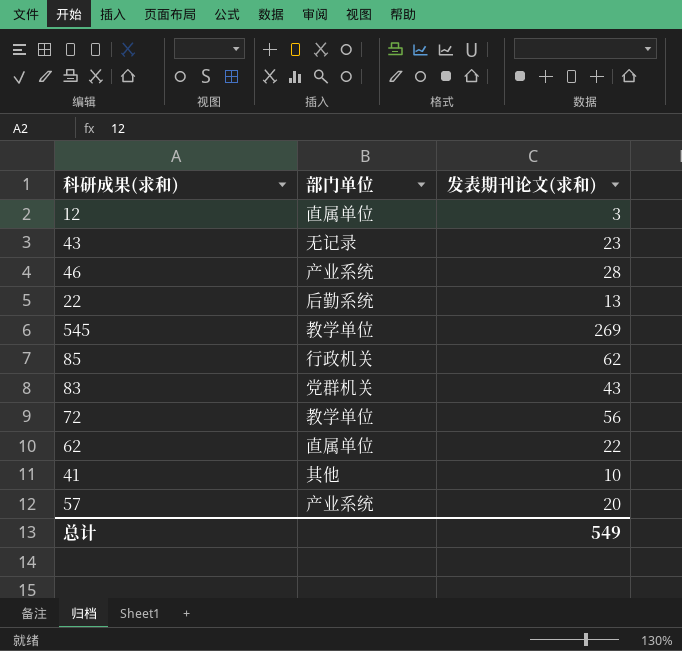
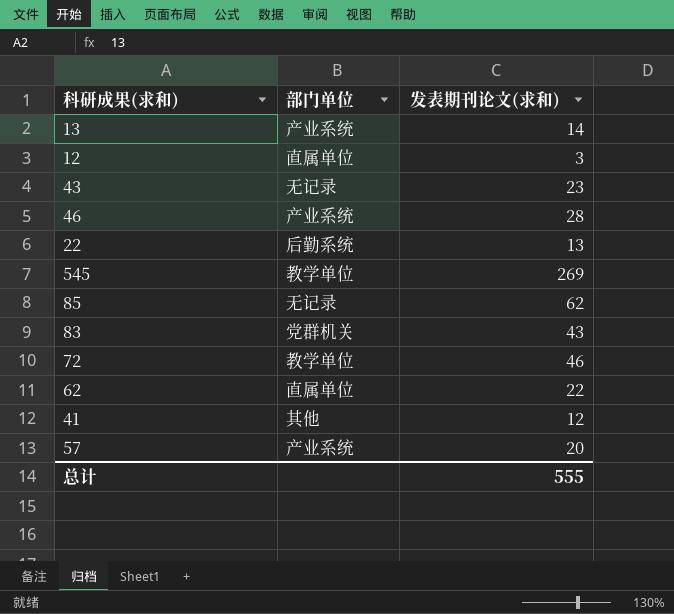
row 13: none -> 产业系统 | 14
85 | 部门单位: 行政机关 -> 无记录
72 | 发表期刊论文(求和): 56 -> 46
41 | 发表期刊论文(求和): 10 -> 12
总计 | 发表期刊论文(求和): 549 -> 555

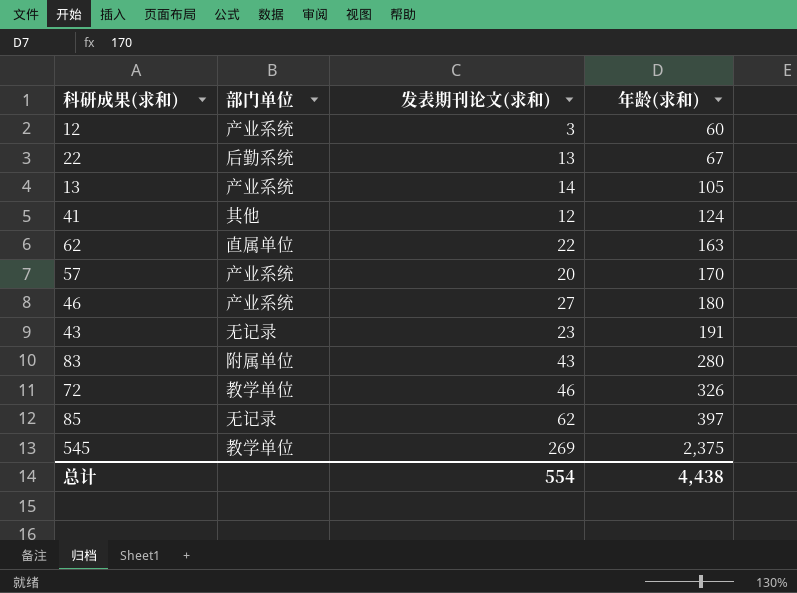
row order: none -> 年龄(求和) ascending
column 年龄(求和) | position: none -> 4
12 | 部门单位: 直属单位 -> 产业系统
46 | 发表期刊论文(求和): 28 -> 27
83 | 部门单位: 党群机关 -> 附属单位
总计 | 发表期刊论文(求和): 555 -> 554

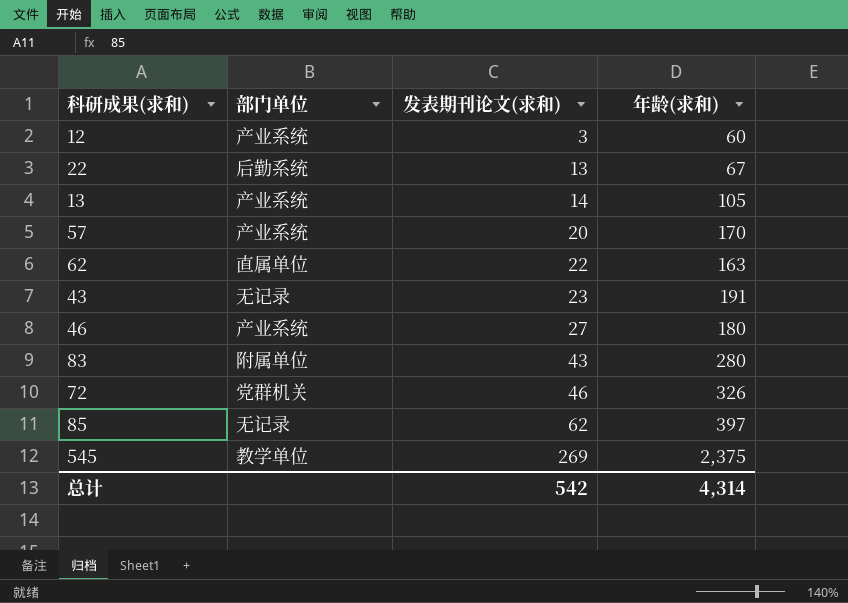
row order: 年龄(求和) ascending -> 发表期刊论文(求和) ascending
row 41: 其他 | 12 | 124 -> none
72 | 部门单位: 教学单位 -> 党群机关
总计 | 发表期刊论文(求和): 554 -> 542
总计 | 年龄(求和): 4,438 -> 4,314

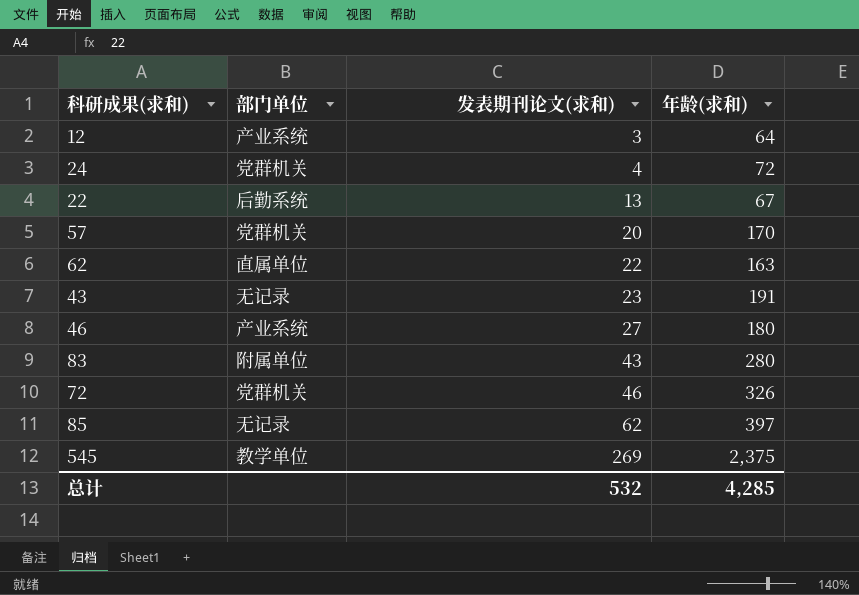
row 13: 产业系统 | 14 | 105 -> none
12 | 年龄(求和): 60 -> 64
row 24: none -> 党群机关 | 4 | 72
57 | 部门单位: 产业系统 -> 党群机关
总计 | 发表期刊论文(求和): 542 -> 532
总计 | 年龄(求和): 4,314 -> 4,285

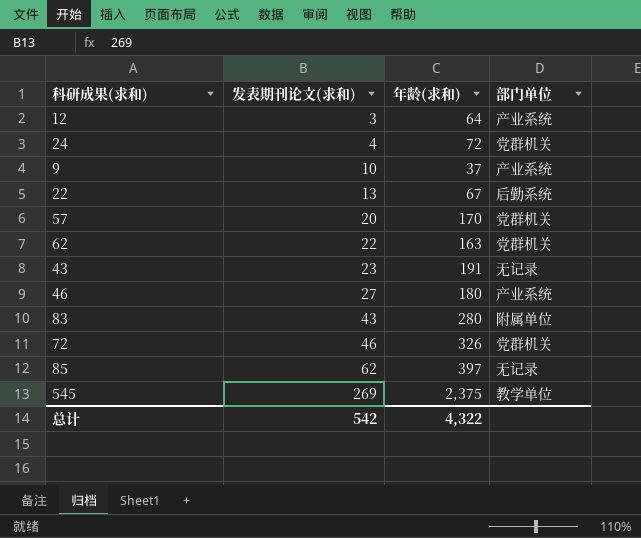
column 部门单位 | position: 2 -> 4
row 9: none -> 10 | 37 | 产业系统
62 | 部门单位: 直属单位 -> 党群机关
总计 | 发表期刊论文(求和): 532 -> 542
总计 | 年龄(求和): 4,285 -> 4,322

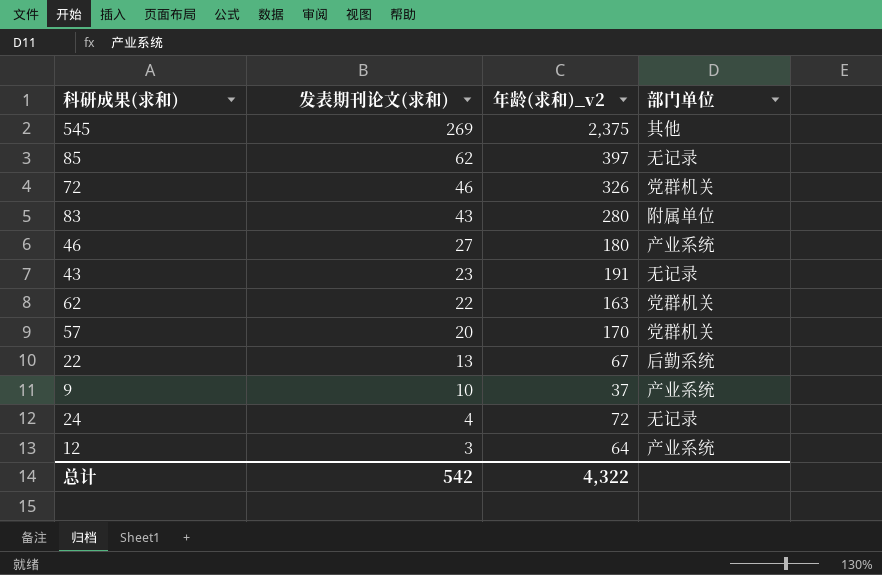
row order: 发表期刊论文(求和) ascending -> 发表期刊论文(求和) descending
column name: 年龄(求和) -> 年龄(求和)_v2
545 | 部门单位: 教学单位 -> 其他
24 | 部门单位: 党群机关 -> 无记录

